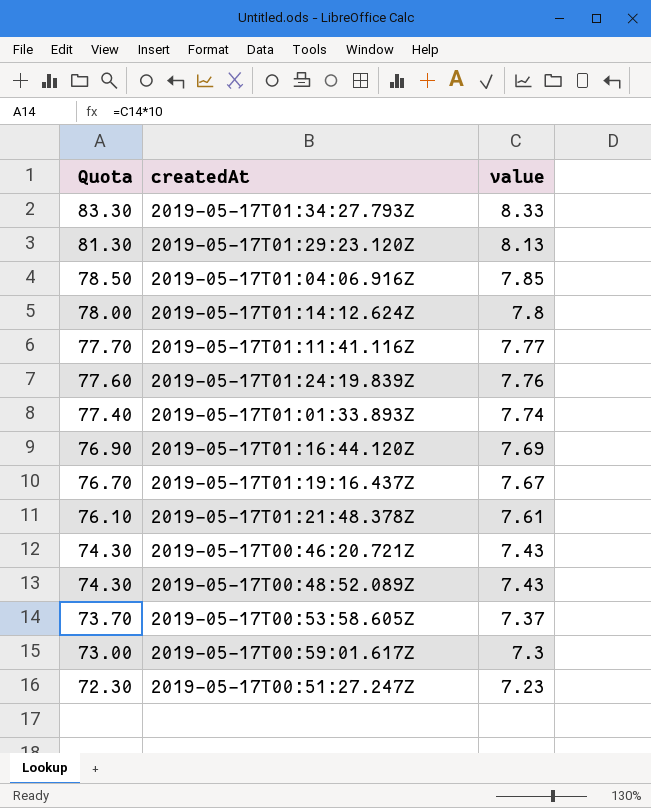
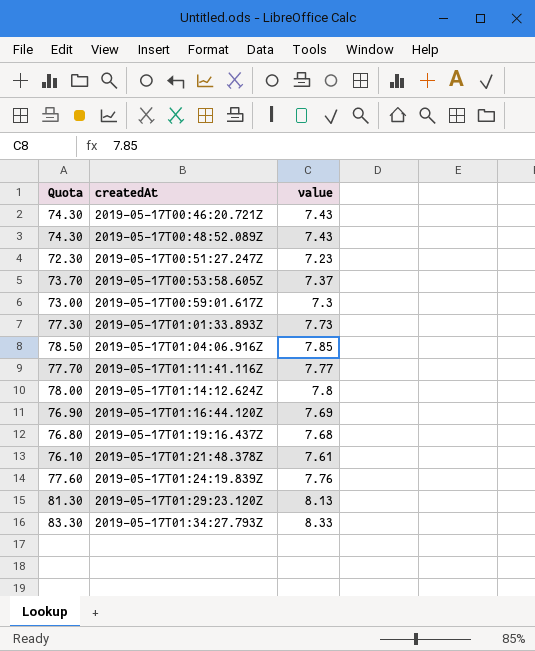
row order: Quota descending -> createdAt ascending
2019-05-17T01:01:33.893Z | Quota: 77.40 -> 77.30
2019-05-17T01:01:33.893Z | value: 7.74 -> 7.73
2019-05-17T01:19:16.437Z | Quota: 76.70 -> 76.80
2019-05-17T01:19:16.437Z | value: 7.67 -> 7.68

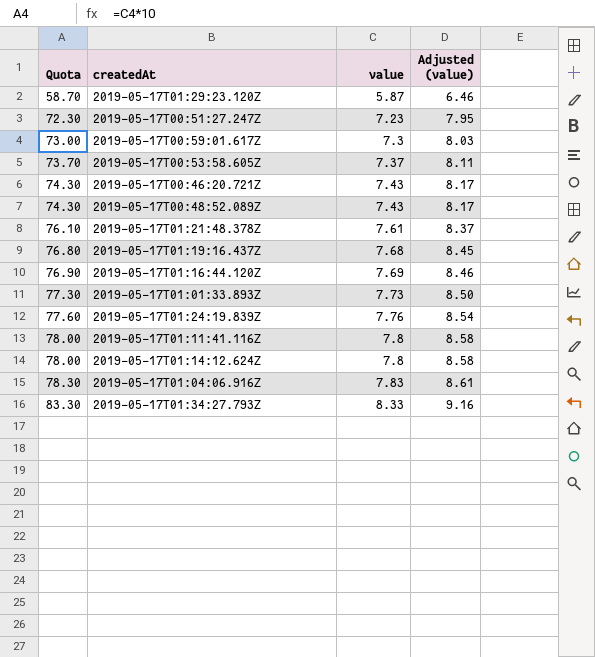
row order: createdAt ascending -> Quota ascending
column Adjusted (value) | formula: none -> [value] * 1.1
2019-05-17T01:29:23.120Z | Quota: 81.30 -> 58.70
2019-05-17T01:29:23.120Z | value: 8.13 -> 5.87
2019-05-17T01:11:41.116Z | Quota: 77.70 -> 78.00
2019-05-17T01:11:41.116Z | value: 7.77 -> 7.8
2019-05-17T01:04:06.916Z | Quota: 78.50 -> 78.30
2019-05-17T01:04:06.916Z | value: 7.85 -> 7.83

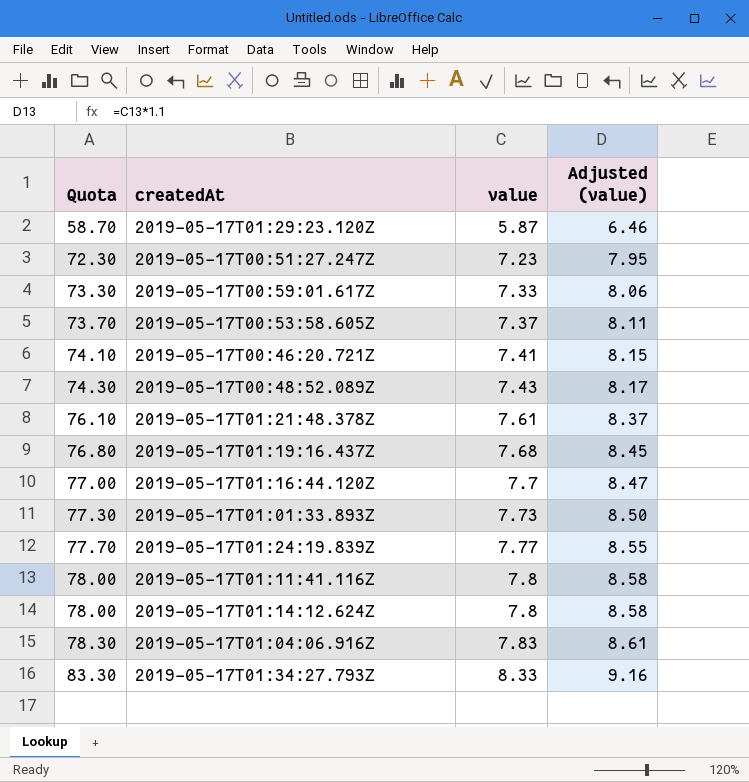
2019-05-17T00:59:01.617Z | Quota: 73.00 -> 73.30
2019-05-17T00:59:01.617Z | value: 7.3 -> 7.33
2019-05-17T00:59:01.617Z | Adjusted (value): 8.03 -> 8.06
2019-05-17T00:46:20.721Z | Quota: 74.30 -> 74.10
2019-05-17T00:46:20.721Z | value: 7.43 -> 7.41
2019-05-17T00:46:20.721Z | Adjusted (value): 8.17 -> 8.15
2019-05-17T01:16:44.120Z | Quota: 76.90 -> 77.00
2019-05-17T01:16:44.120Z | value: 7.69 -> 7.7
2019-05-17T01:16:44.120Z | Adjusted (value): 8.46 -> 8.47
2019-05-17T01:24:19.839Z | Quota: 77.60 -> 77.70
2019-05-17T01:24:19.839Z | value: 7.76 -> 7.77
2019-05-17T01:24:19.839Z | Adjusted (value): 8.54 -> 8.55

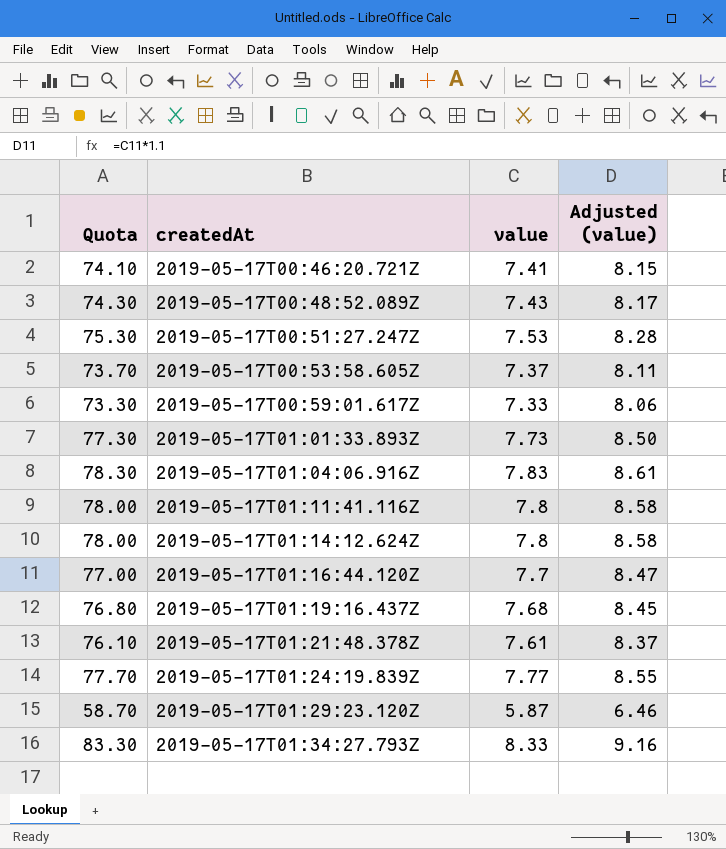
row order: Quota ascending -> createdAt ascending
2019-05-17T00:51:27.247Z | Quota: 72.30 -> 75.30
2019-05-17T00:51:27.247Z | value: 7.23 -> 7.53
2019-05-17T00:51:27.247Z | Adjusted (value): 7.95 -> 8.28

